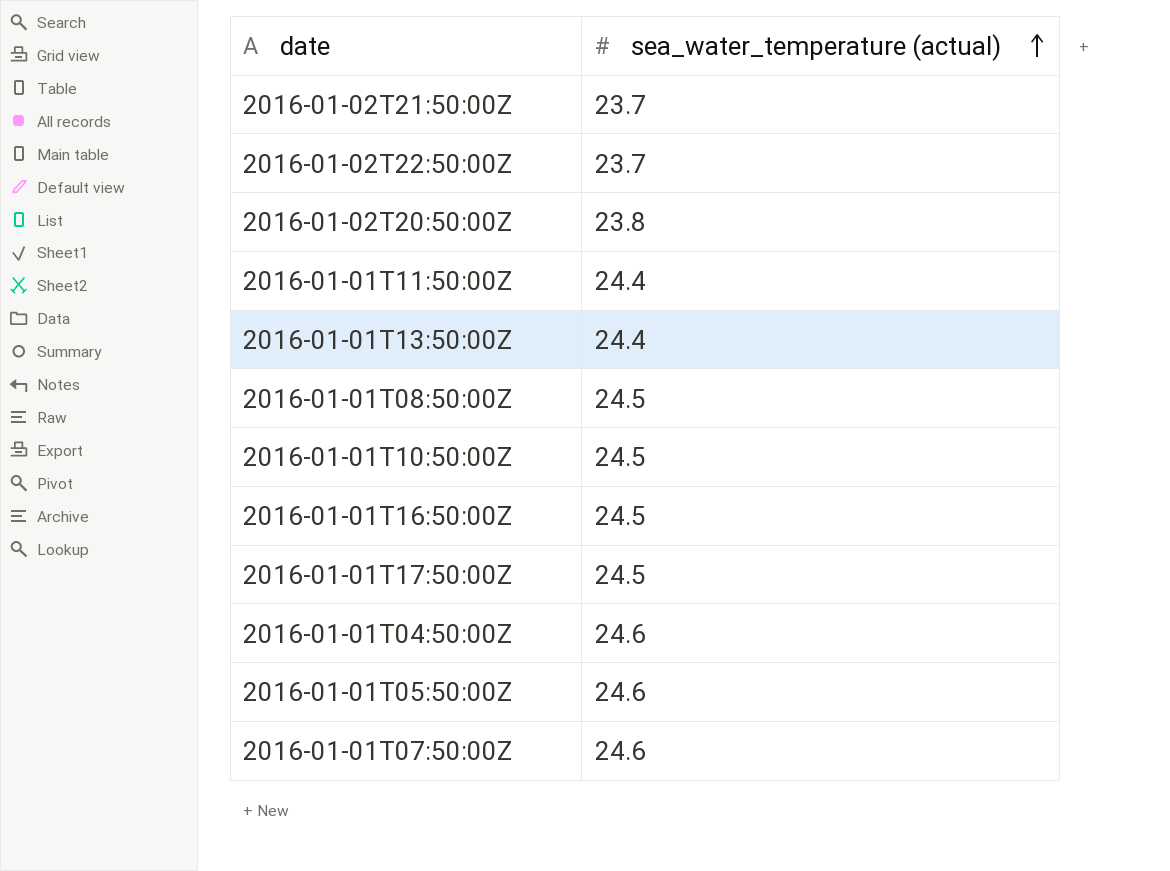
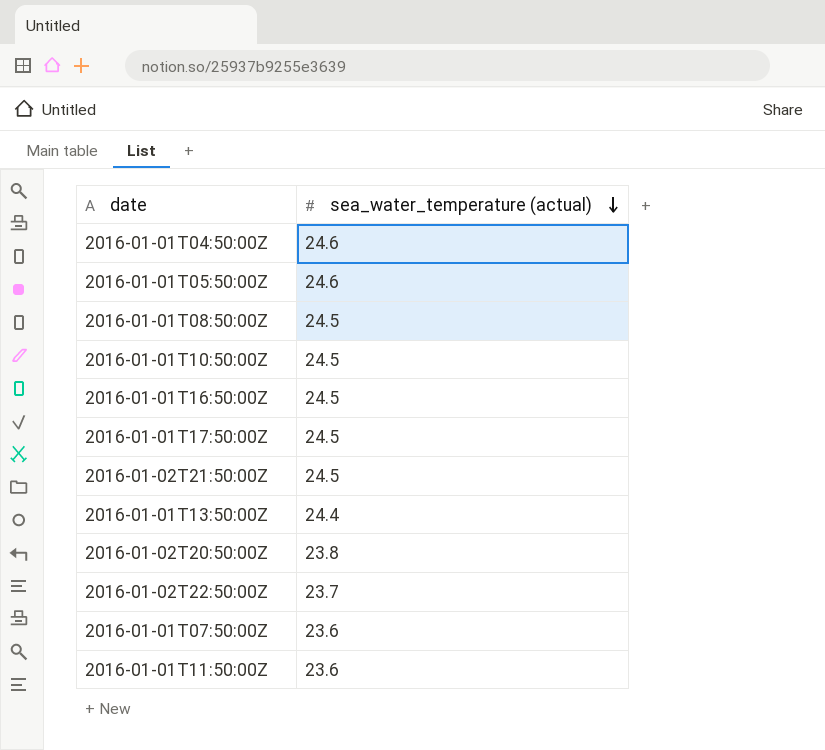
row order: sea_water_temperature (actual) ascending -> sea_water_temperature (actual) descending
2016-01-02T21:50:00Z | sea_water_temperature (actual): 23.7 -> 24.5
2016-01-01T07:50:00Z | sea_water_temperature (actual): 24.6 -> 23.6
2016-01-01T11:50:00Z | sea_water_temperature (actual): 24.4 -> 23.6

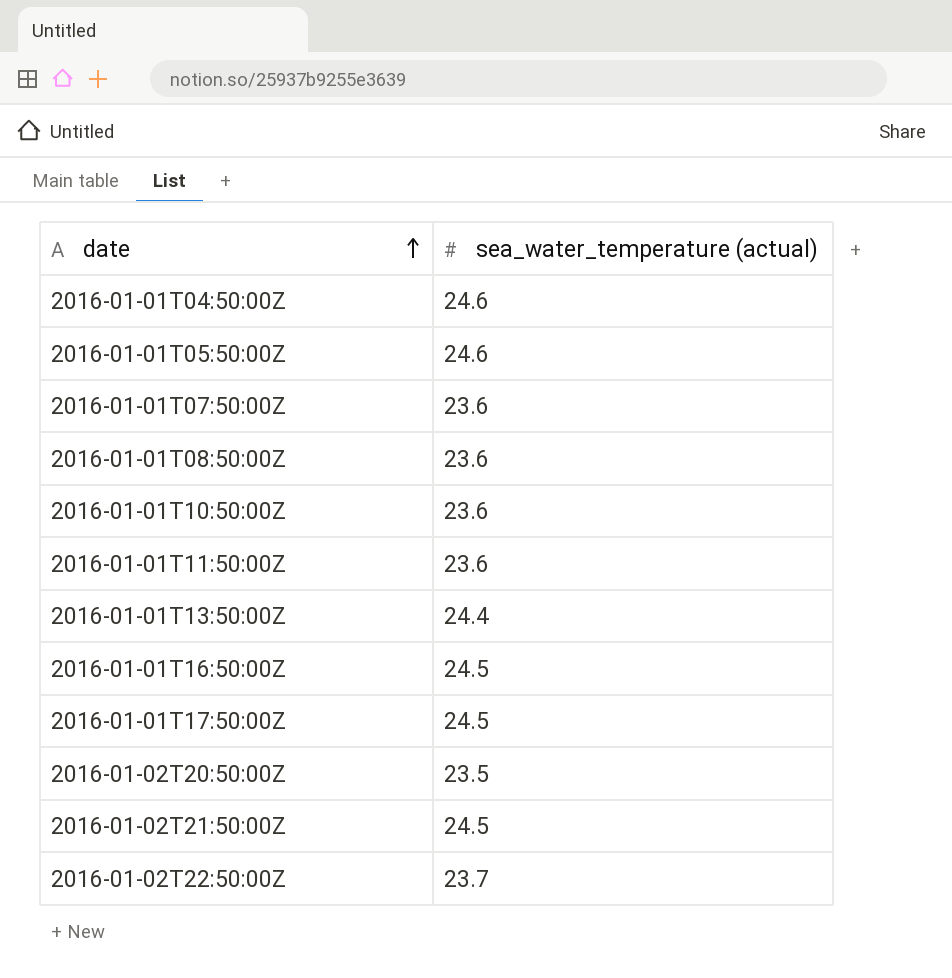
row order: sea_water_temperature (actual) descending -> date ascending
2016-01-01T08:50:00Z | sea_water_temperature (actual): 24.5 -> 23.6
2016-01-01T10:50:00Z | sea_water_temperature (actual): 24.5 -> 23.6
2016-01-02T20:50:00Z | sea_water_temperature (actual): 23.8 -> 23.5

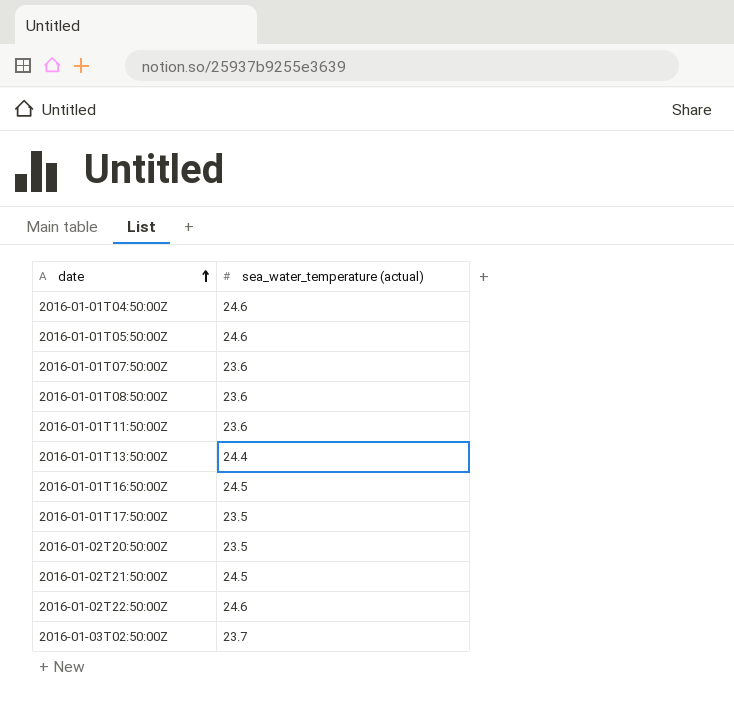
row 2016-01-01T10:50:00Z: 23.6 -> none
2016-01-01T17:50:00Z | sea_water_temperature (actual): 24.5 -> 23.5
2016-01-02T22:50:00Z | sea_water_temperature (actual): 23.7 -> 24.6
row 2016-01-03T02:50:00Z: none -> 23.7

